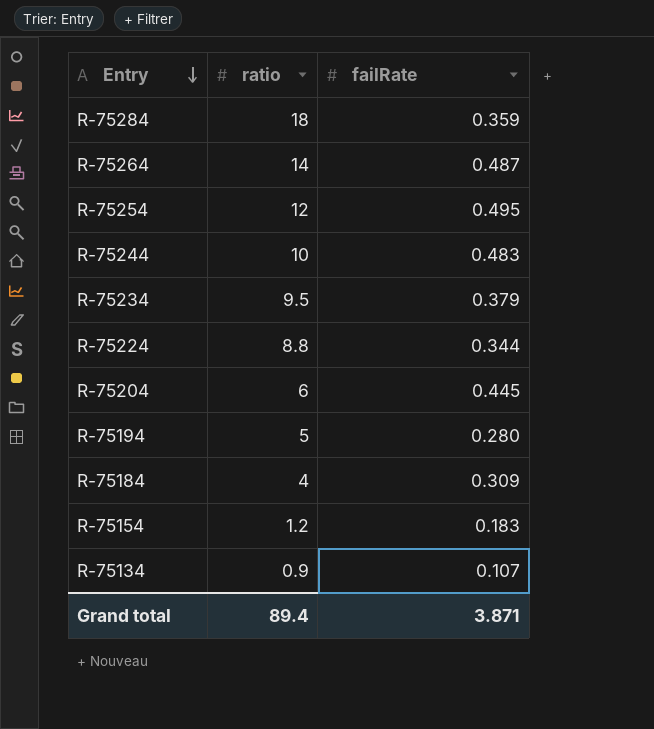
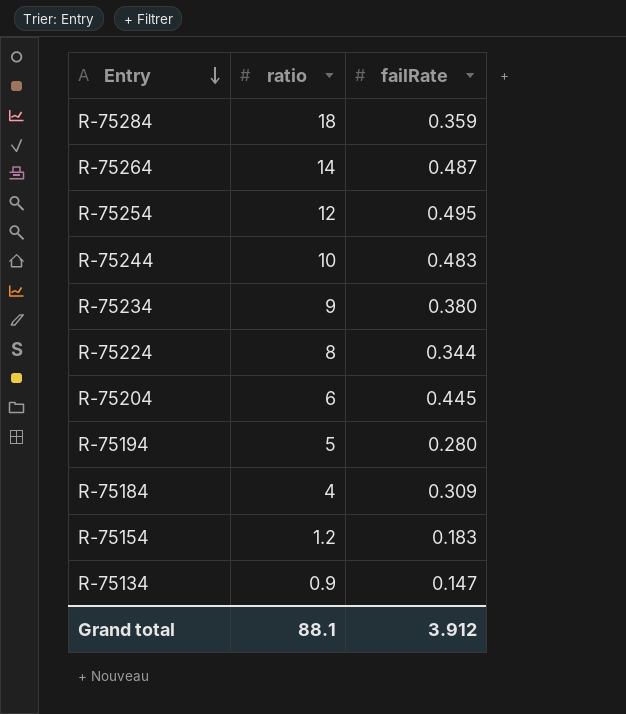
R-75234 | ratio: 9.5 -> 9
R-75234 | failRate: 0.379 -> 0.380
R-75224 | ratio: 8.8 -> 8
R-75134 | failRate: 0.107 -> 0.147
Grand total | ratio: 89.4 -> 88.1
Grand total | failRate: 3.871 -> 3.912

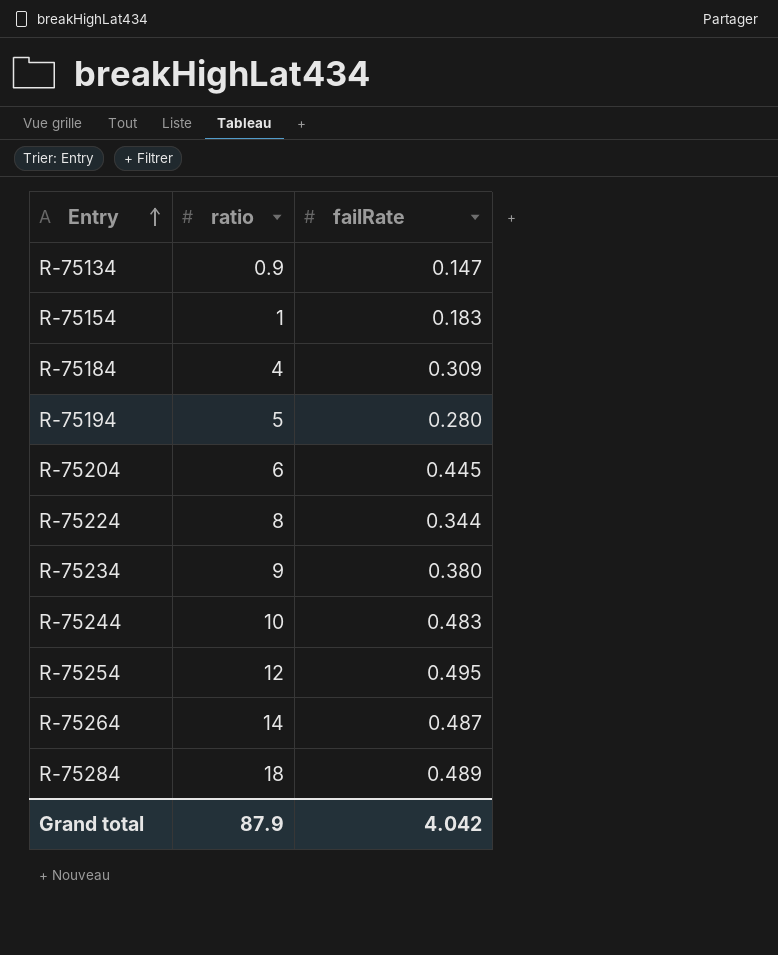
row order: Entry descending -> Entry ascending
R-75154 | ratio: 1.2 -> 1
R-75284 | failRate: 0.359 -> 0.489
Grand total | ratio: 88.1 -> 87.9
Grand total | failRate: 3.912 -> 4.042

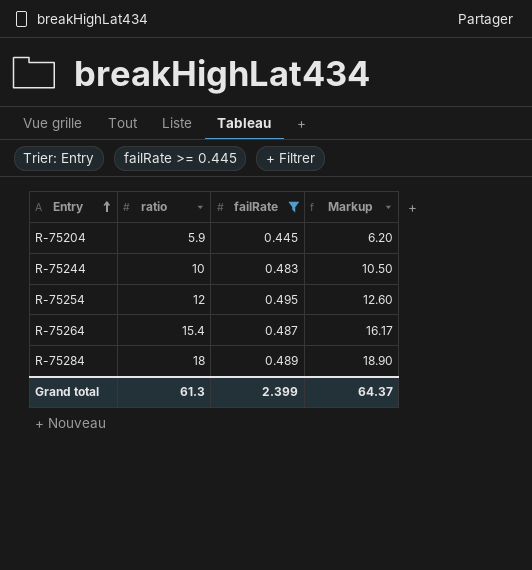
filter: none -> failRate >= 0.445
column Markup | formula: none -> [ratio] * 1.05
R-75204 | ratio: 6 -> 5.9
R-75264 | ratio: 14 -> 15.4
Grand total | ratio: 87.9 -> 61.3
Grand total | failRate: 4.042 -> 2.399

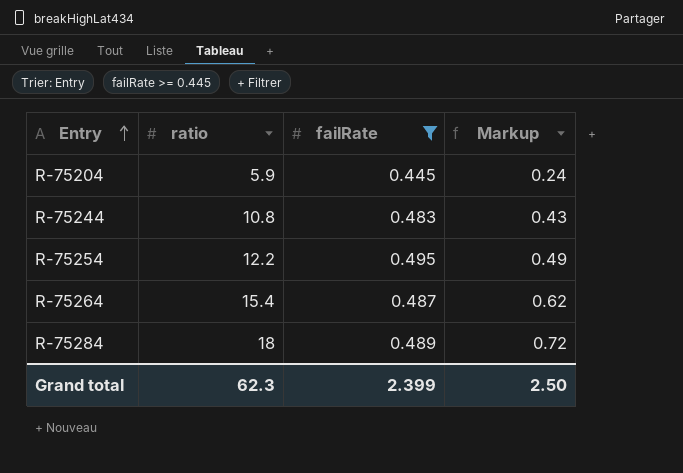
column Markup | formula: [ratio] * 1.05 -> [ratio] * 0.04
R-75244 | ratio: 10 -> 10.8
R-75254 | ratio: 12 -> 12.2
Grand total | ratio: 61.3 -> 62.3
Grand total | Markup: 64.37 -> 2.50

